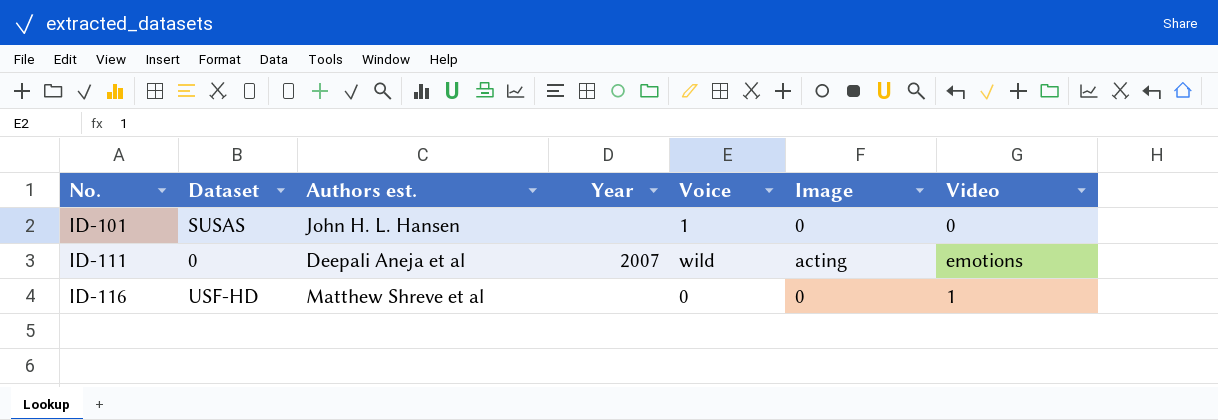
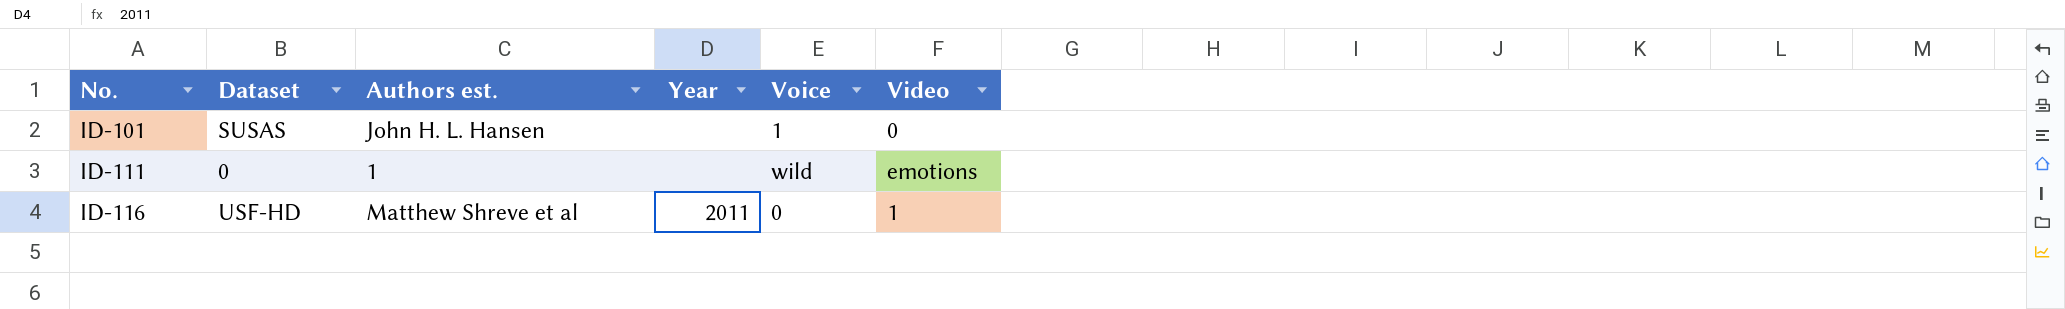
column Image | position: 6 -> none
ID-111 | Authors est.: Deepali Aneja et al -> 1
ID-111 | Year: 2007 -> none
ID-116 | Year: none -> 2011

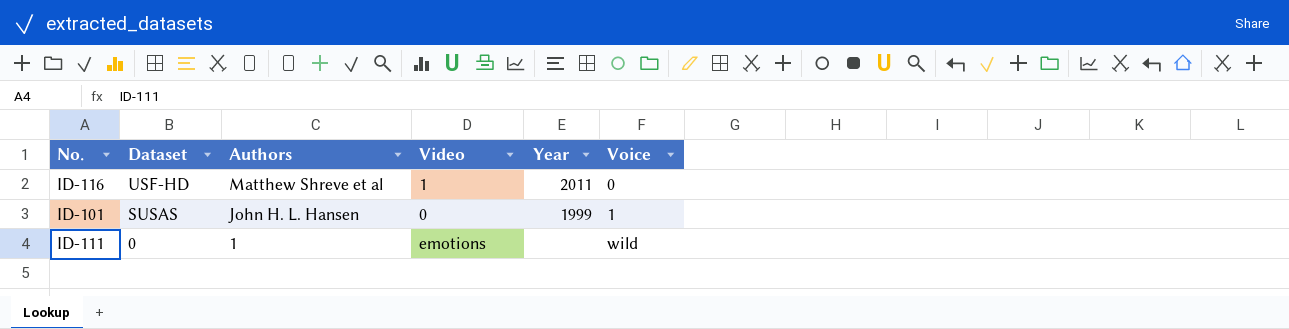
row order: No. ascending -> Dataset descending
column name: Authors est. -> Authors
column Video | position: 6 -> 4
ID-101 | Year: none -> 1999

